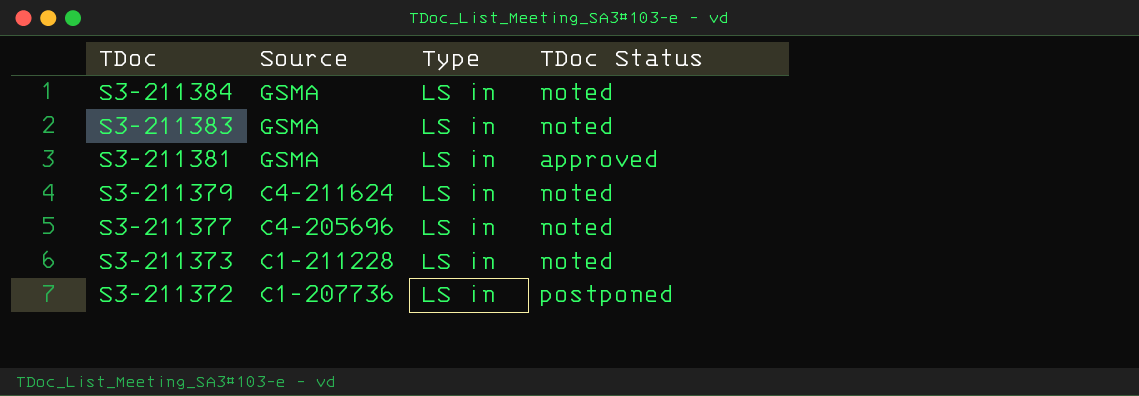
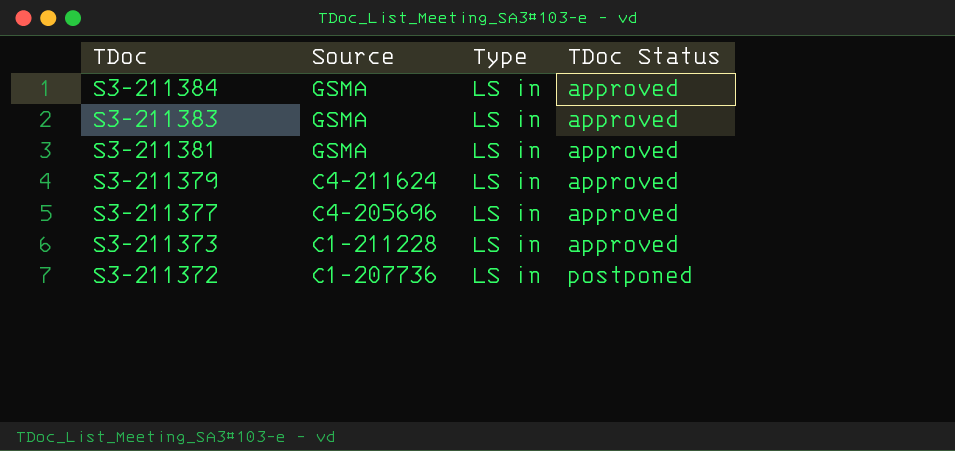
S3-211384 | TDoc Status: noted -> approved
S3-211383 | TDoc Status: noted -> approved
S3-211379 | TDoc Status: noted -> approved
S3-211377 | TDoc Status: noted -> approved
S3-211373 | TDoc Status: noted -> approved

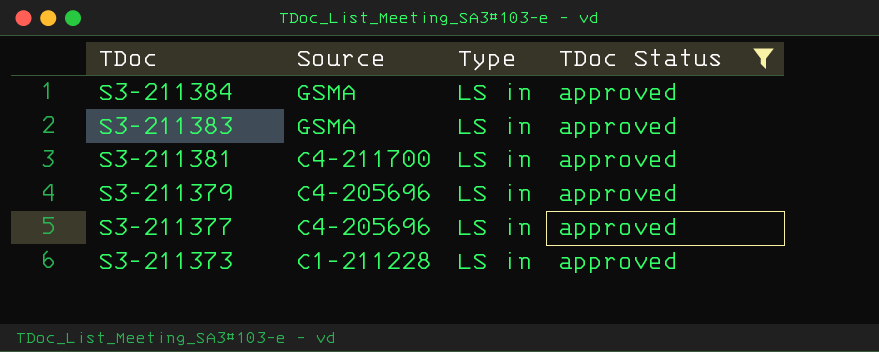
filter: none -> TDoc Status = approved
S3-211381 | Source: GSMA -> C4-211700
S3-211379 | Source: C4-211624 -> C4-205696

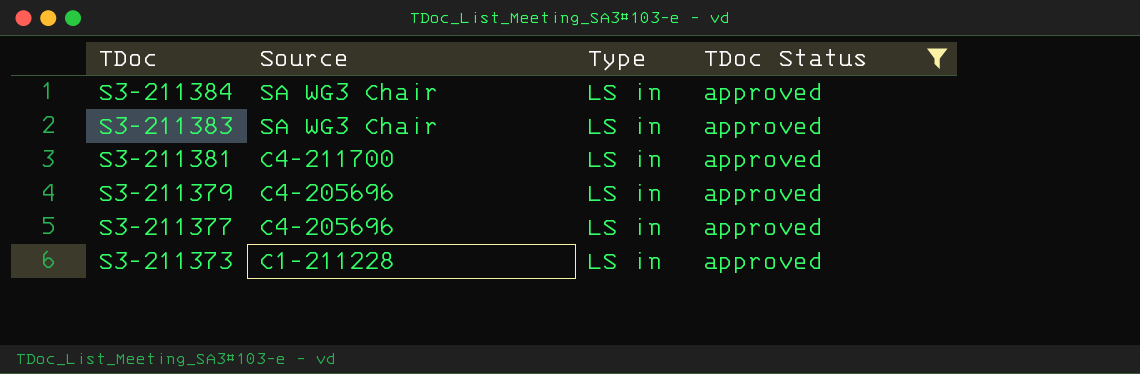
S3-211384 | Source: GSMA -> SA WG3 Chair
S3-211383 | Source: GSMA -> SA WG3 Chair

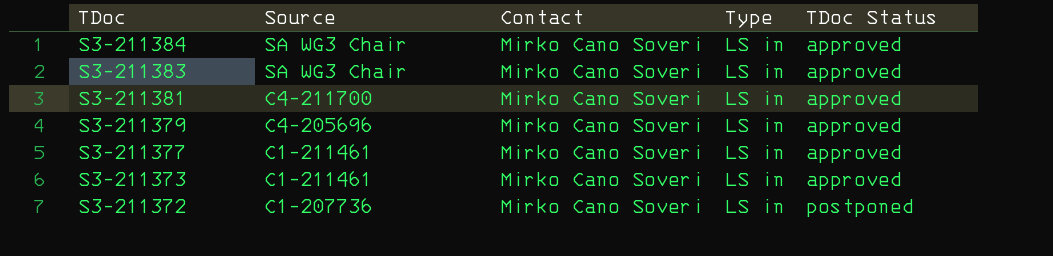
filter: TDoc Status = approved -> none
column Contact | position: none -> 3
S3-211377 | Source: C4-205696 -> C1-211461
S3-211373 | Source: C1-211228 -> C1-211461

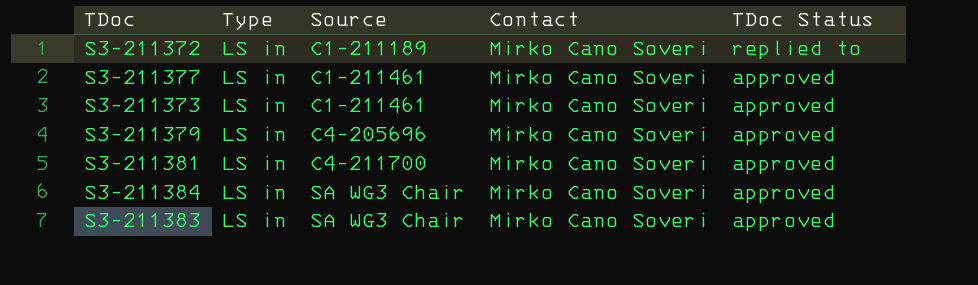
row order: TDoc descending -> Source ascending
column Type | position: 4 -> 2
S3-211372 | Source: C1-207736 -> C1-211189
S3-211372 | TDoc Status: postponed -> replied to

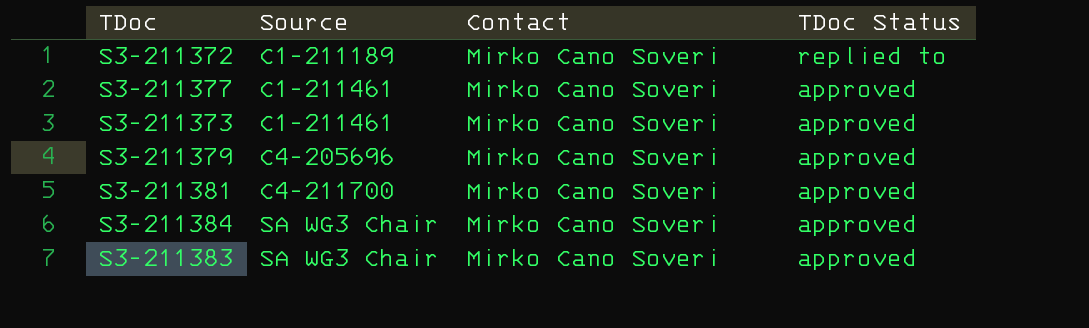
column Type | position: 2 -> none

